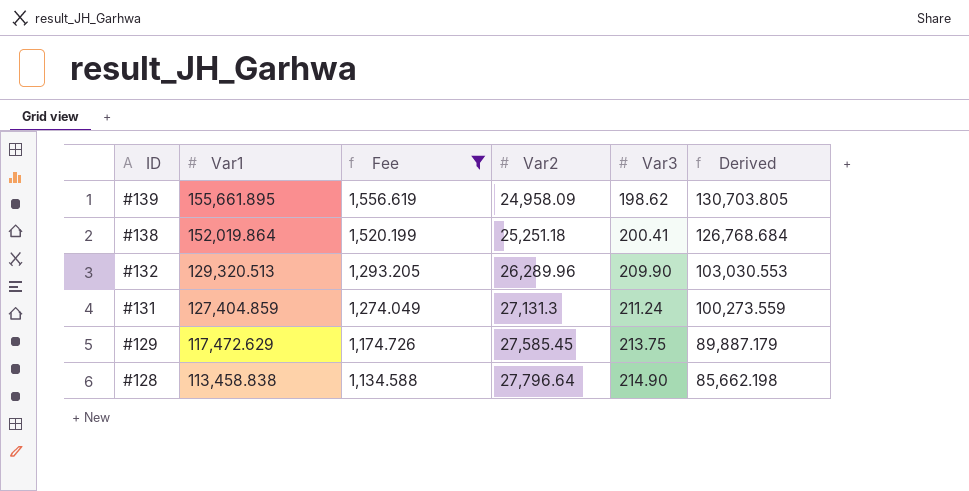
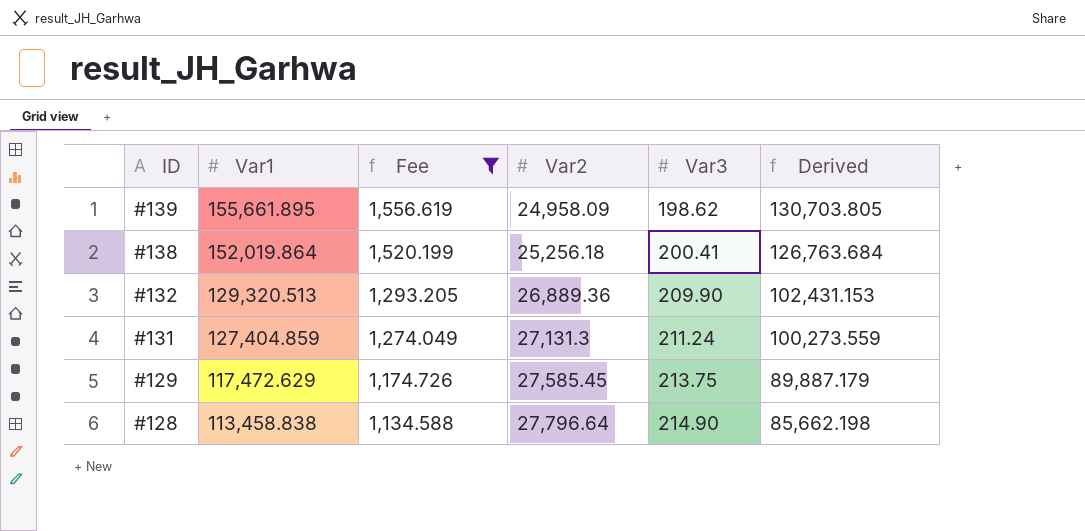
#138 | Var2: 25,251.18 -> 25,256.18
#138 | Derived: 126,768.684 -> 126,763.684
#132 | Var2: 26,289.96 -> 26,889.36
#132 | Derived: 103,030.553 -> 102,431.153

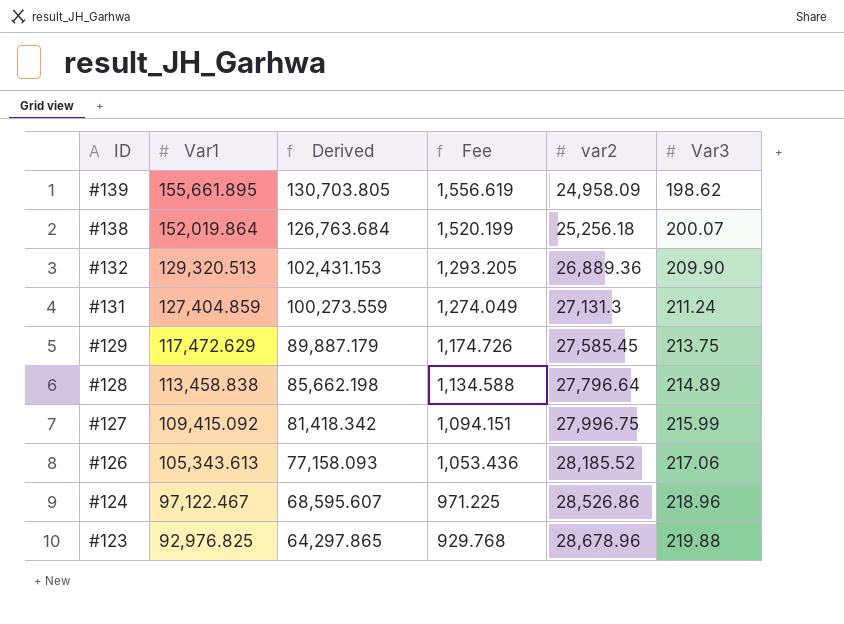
filter: Fee >= 1,134.588 -> none
column Derived | position: 6 -> 3
column name: Var2 -> var2
#138 | Var3: 200.41 -> 200.07
#128 | Var3: 214.90 -> 214.89

